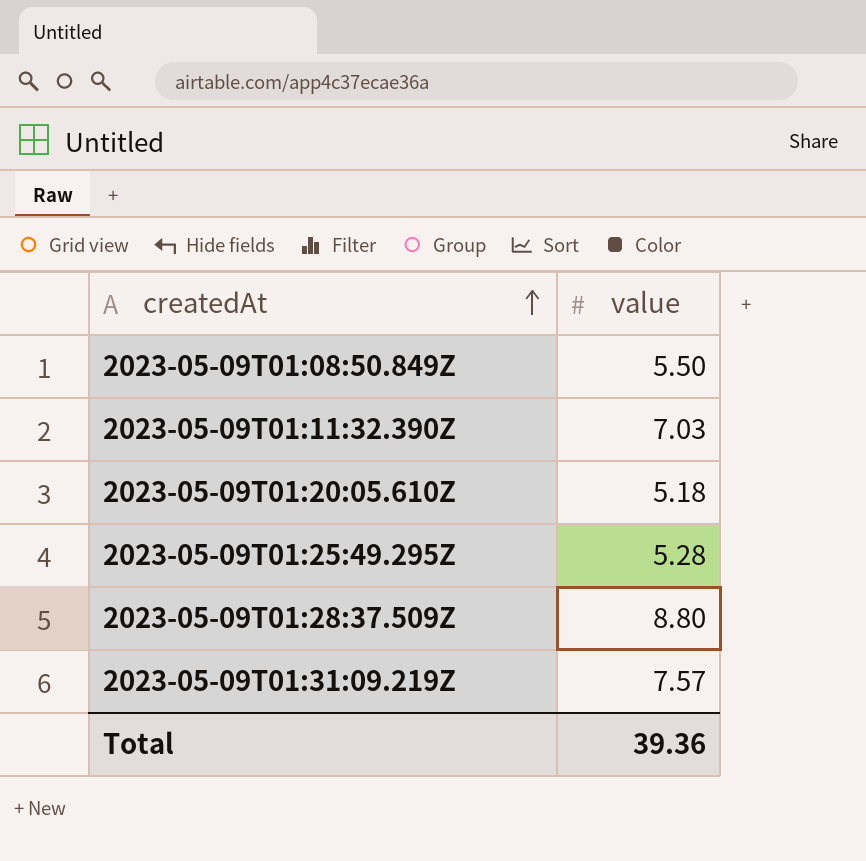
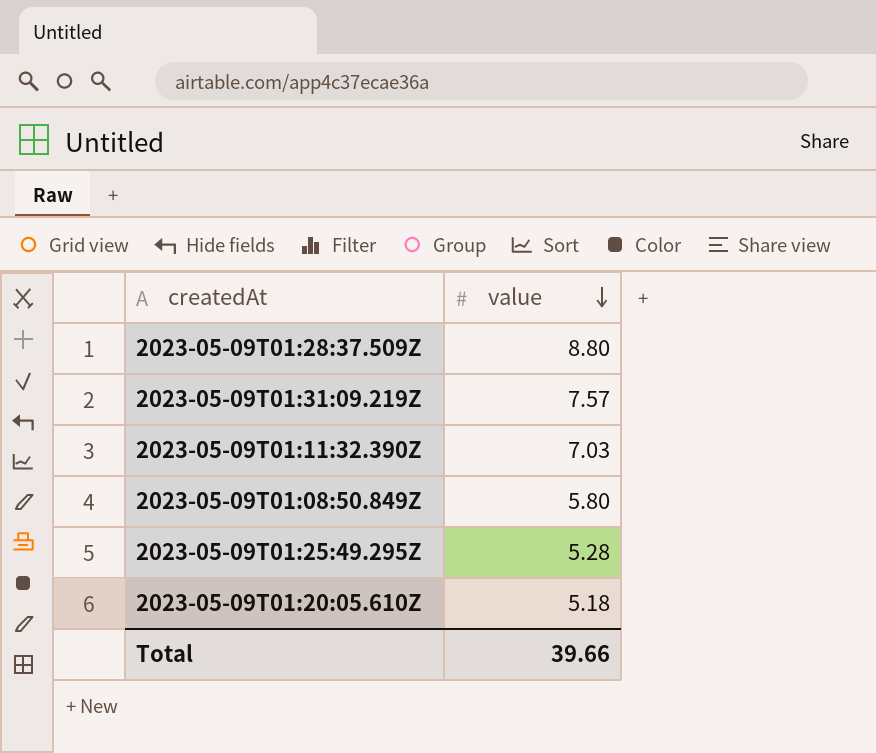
row order: createdAt ascending -> value descending
2023-05-09T01:08:50.849Z | value: 5.50 -> 5.80
Total | value: 39.36 -> 39.66

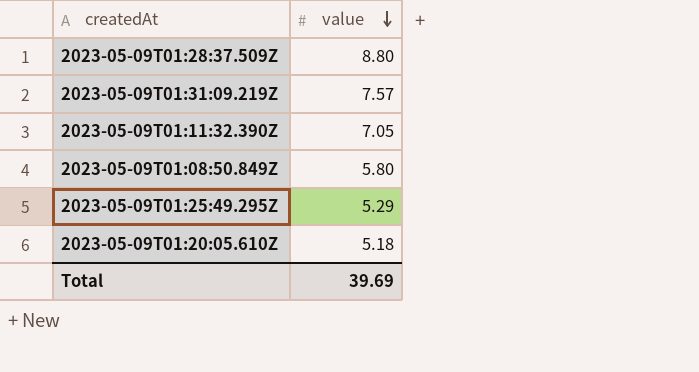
2023-05-09T01:11:32.390Z | value: 7.03 -> 7.05
2023-05-09T01:25:49.295Z | value: 5.28 -> 5.29
Total | value: 39.66 -> 39.69

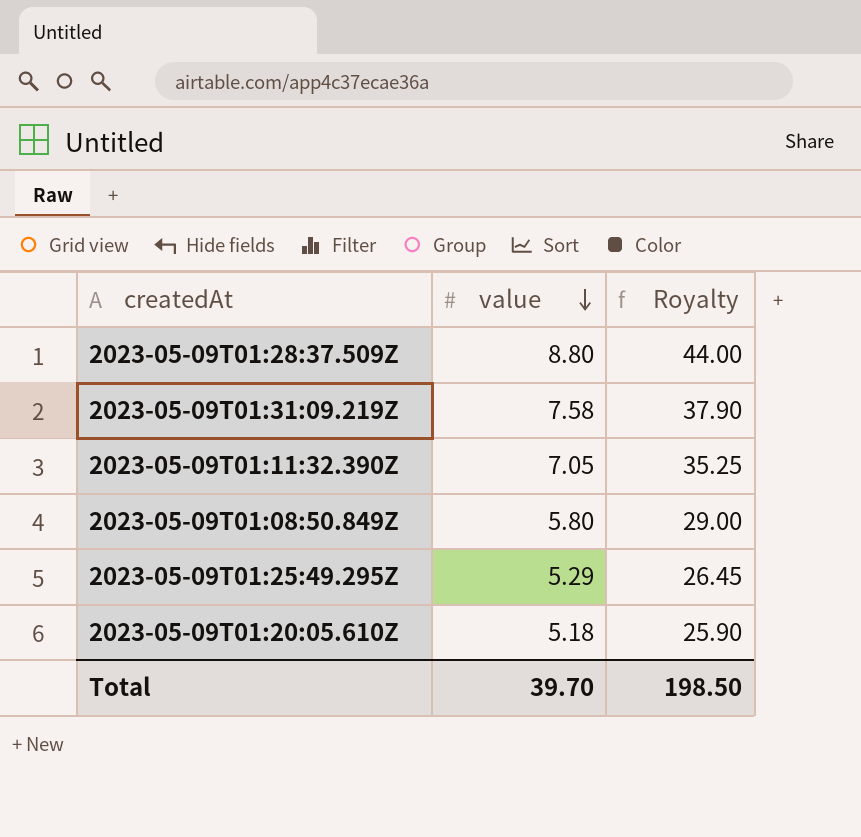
column Royalty | formula: none -> [value] * 5
2023-05-09T01:31:09.219Z | value: 7.57 -> 7.58
Total | value: 39.69 -> 39.70

